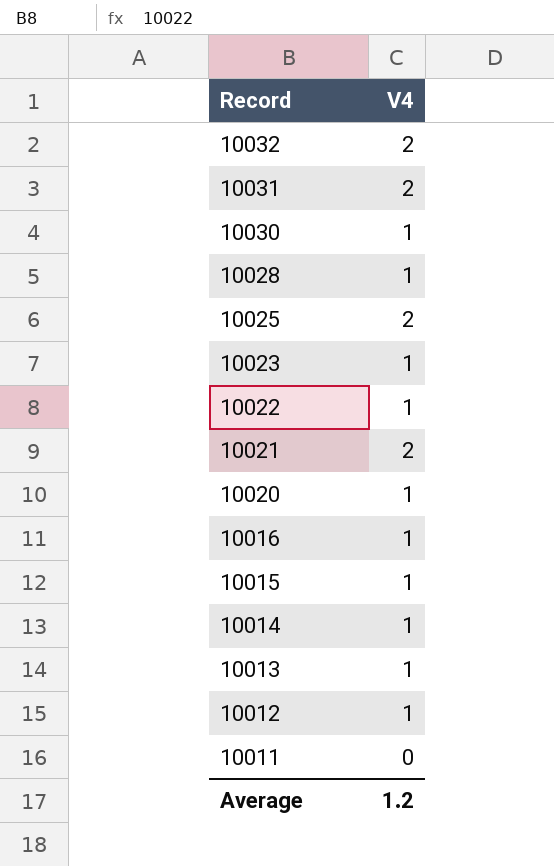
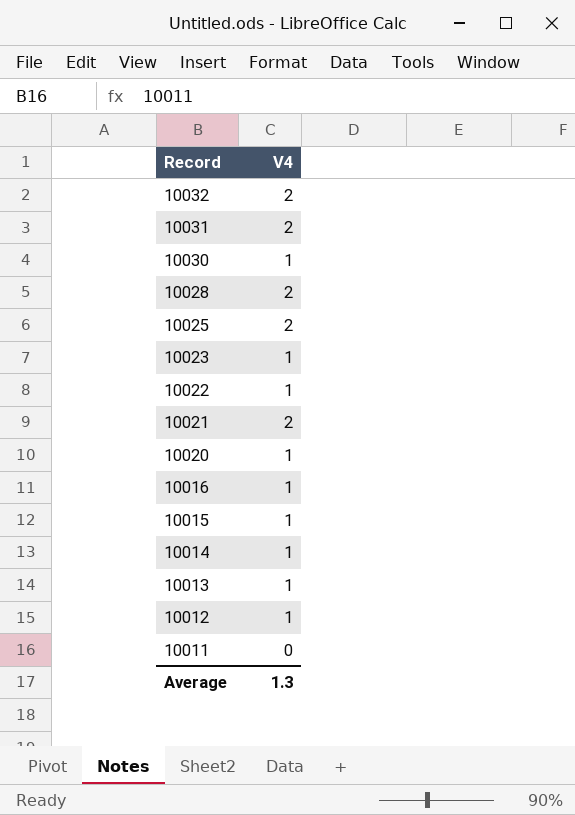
10028 | V4: 1 -> 2
Average | V4: 1.2 -> 1.3

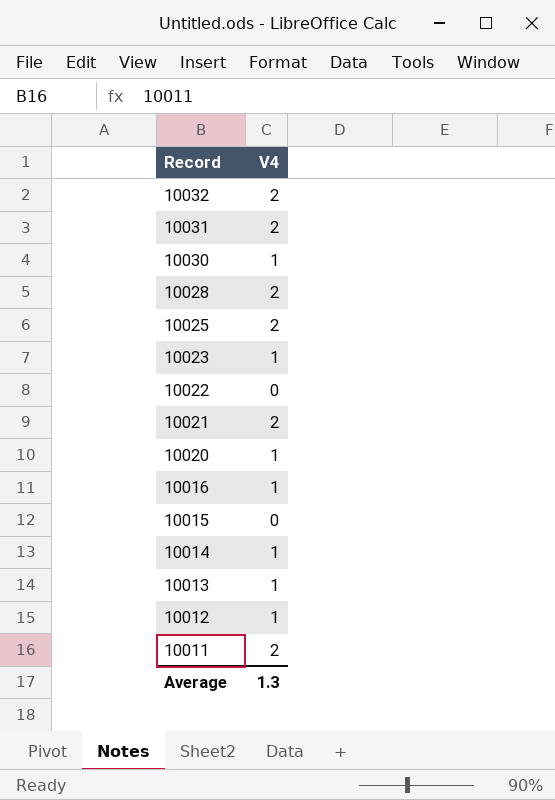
10022 | V4: 1 -> 0
10015 | V4: 1 -> 0
10011 | V4: 0 -> 2

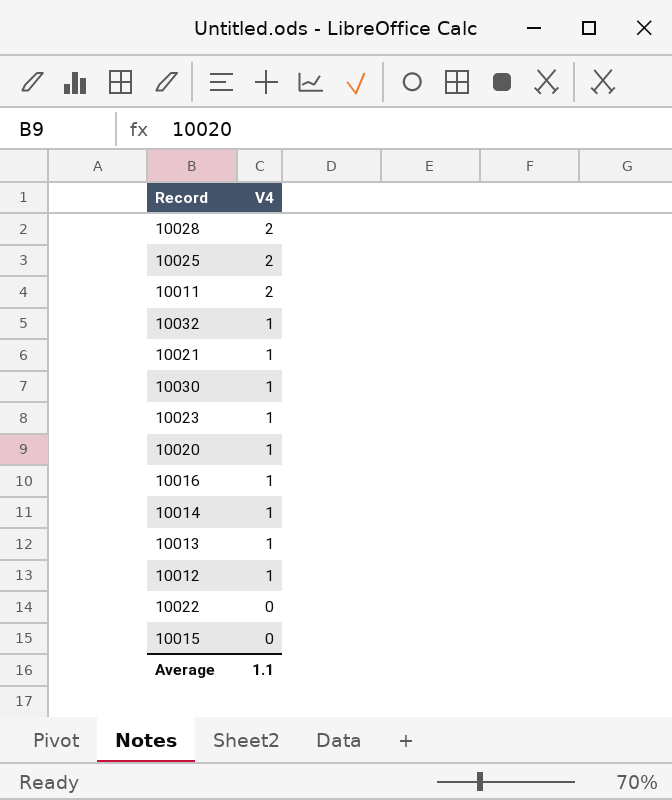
row order: Record descending -> V4 descending
row 10031: 2 -> none
10032 | V4: 2 -> 1
10021 | V4: 2 -> 1
Average | V4: 1.3 -> 1.1

